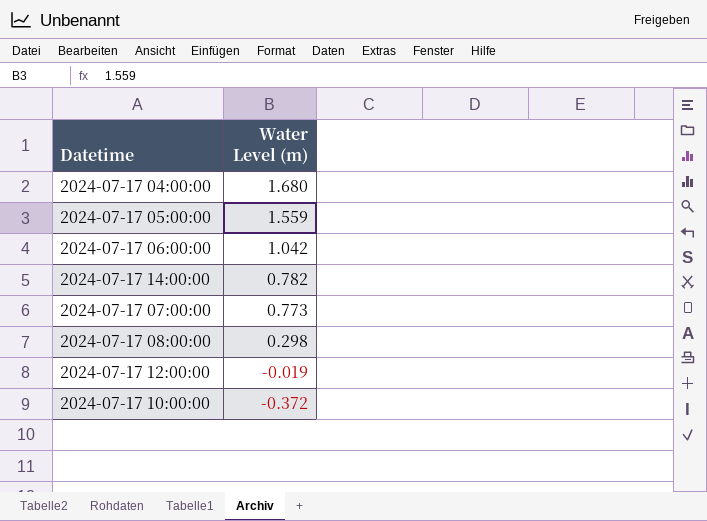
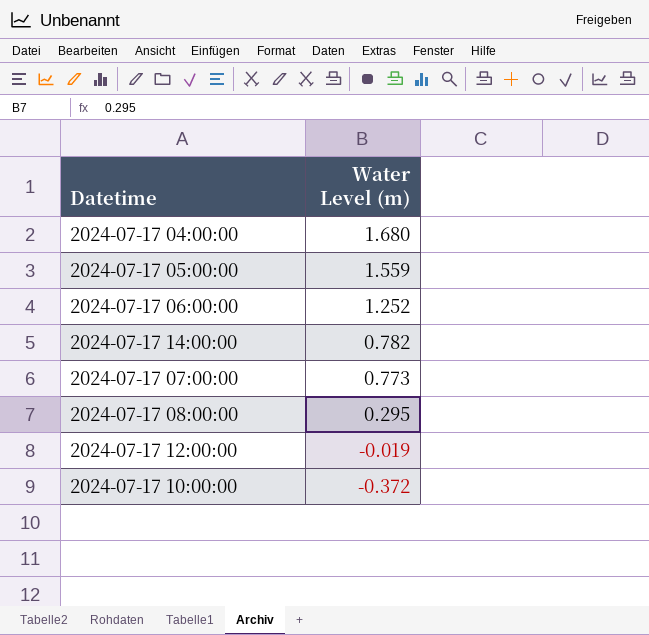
2024-07-17 06:00:00 | Water Level (m): 1.042 -> 1.252
2024-07-17 08:00:00 | Water Level (m): 0.298 -> 0.295

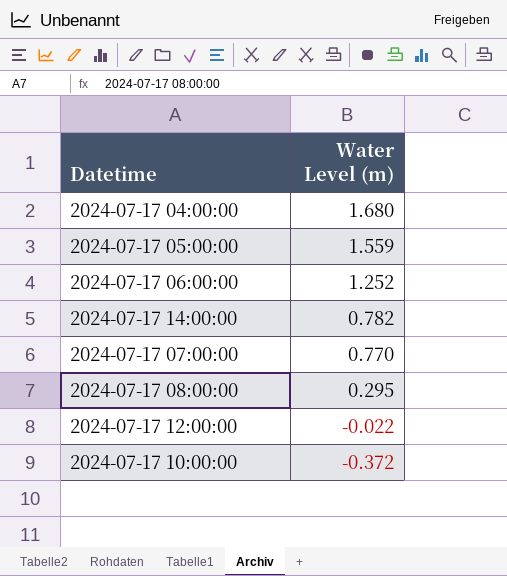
2024-07-17 07:00:00 | Water Level (m): 0.773 -> 0.770
2024-07-17 12:00:00 | Water Level (m): -0.019 -> -0.022

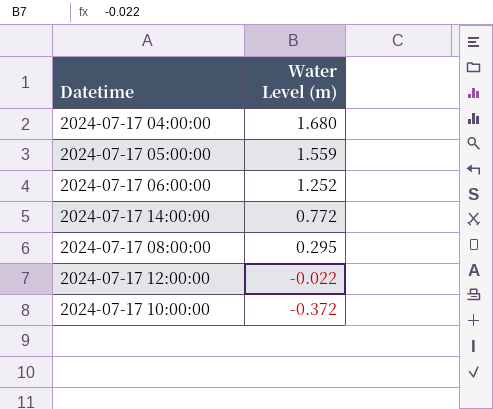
row 2024-07-17 07:00:00: 0.770 -> none
2024-07-17 14:00:00 | Water Level (m): 0.782 -> 0.772

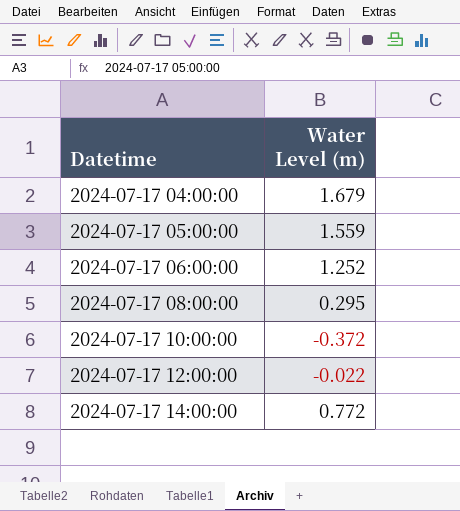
row order: Water Level (m) descending -> Datetime ascending
2024-07-17 04:00:00 | Water Level (m): 1.680 -> 1.679

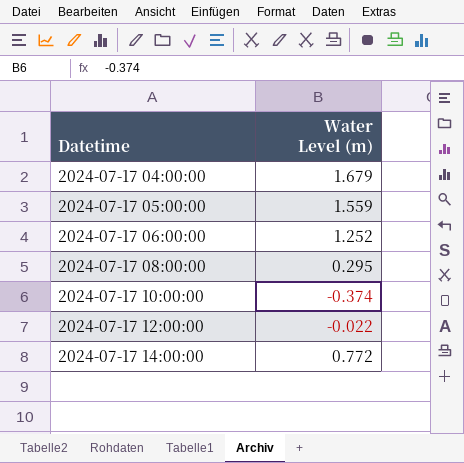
2024-07-17 10:00:00 | Water Level (m): -0.372 -> -0.374

